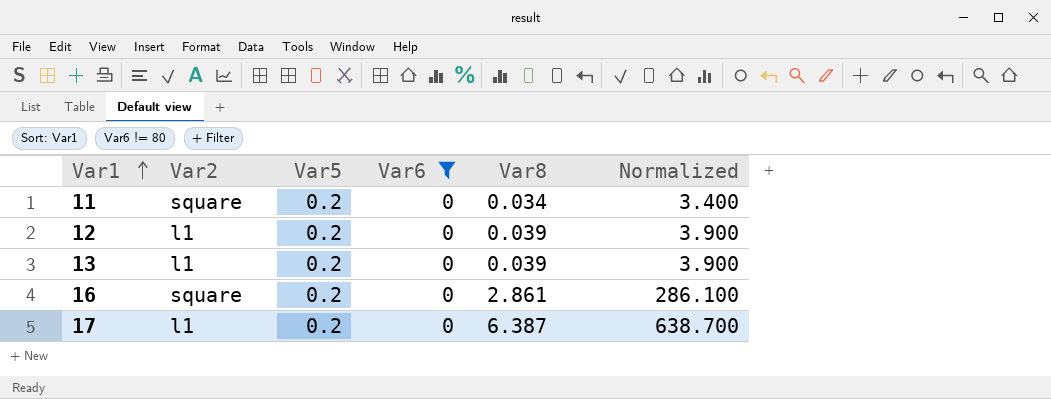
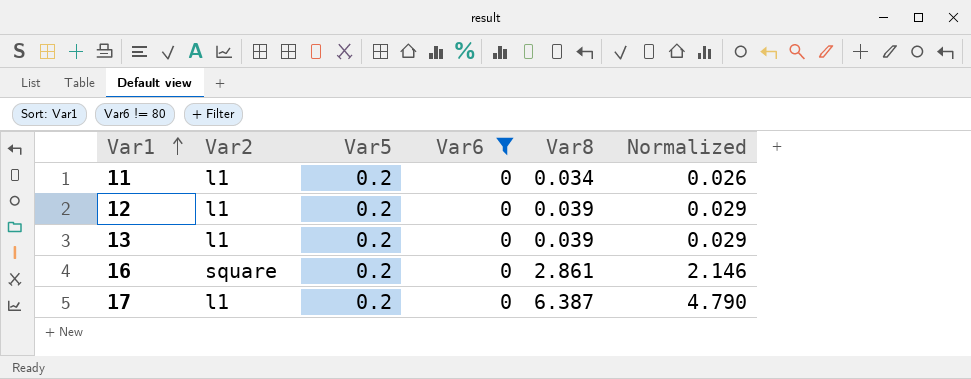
column Normalized | formula: [Var8] * 100 -> [Var8] * 0.75
11 | Var2: square -> l1

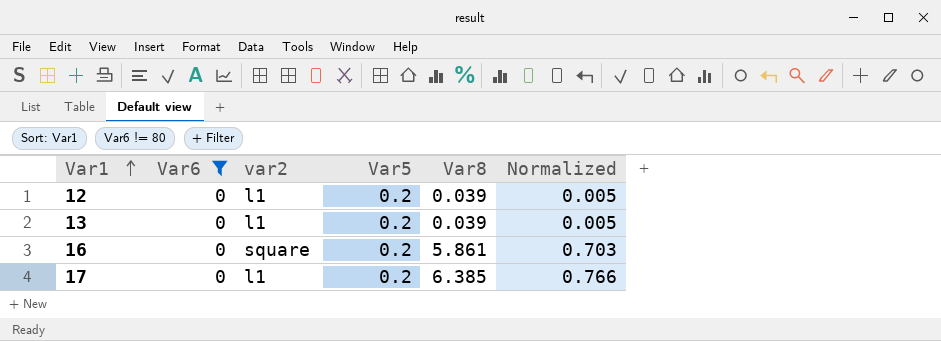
column Var6 | position: 4 -> 2
column name: Var2 -> var2
column Normalized | formula: [Var8] * 0.75 -> [Var8] * 0.12
row 11: l1 | 0.2 | 0 | 0.034 | 0.026 -> none
16 | Var8: 2.861 -> 5.861
17 | Var8: 6.387 -> 6.385

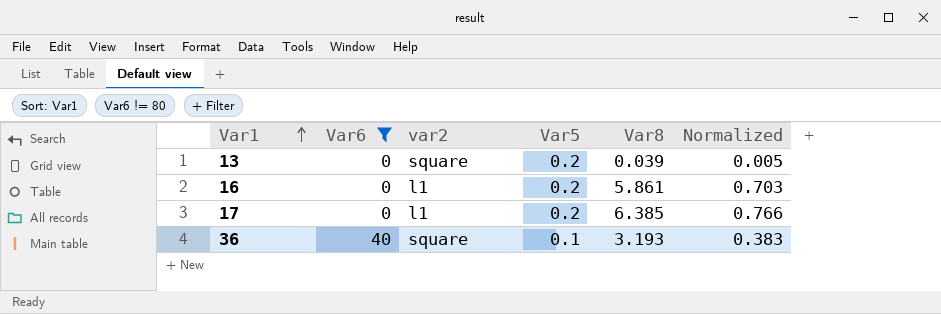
row 12: 0 | l1 | 0.2 | 0.039 | 0.005 -> none
13 | var2: l1 -> square
16 | var2: square -> l1
row 36: none -> 40 | square | 0.1 | 3.193 | 0.383

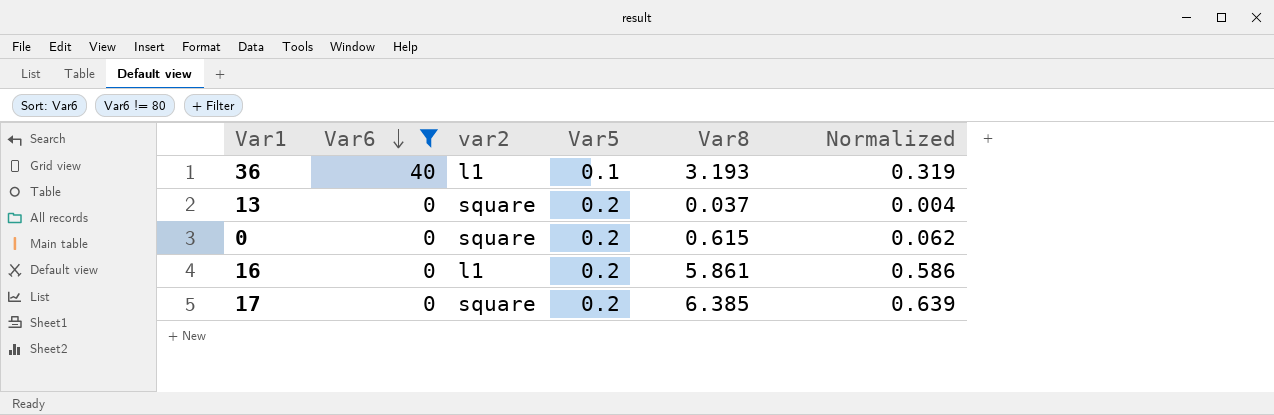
row order: Var1 ascending -> Var6 descending
column Normalized | formula: [Var8] * 0.12 -> [Var8] * 0.1
36 | var2: square -> l1
13 | Var8: 0.039 -> 0.037
row 0: none -> 0 | square | 0.2 | 0.615 | 0.062
17 | var2: l1 -> square

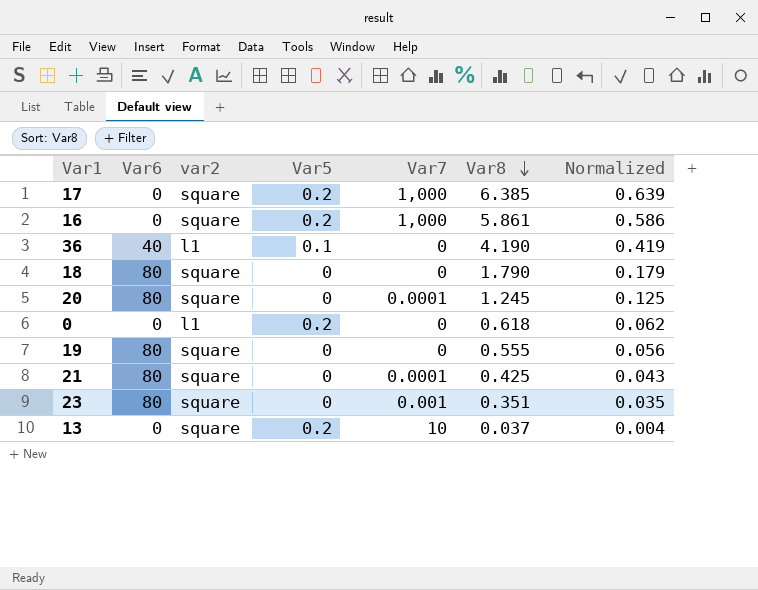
filter: Var6 != 80 -> none
row order: Var6 descending -> Var8 descending
column Var7 | position: none -> 5
16 | var2: l1 -> square
36 | Var8: 3.193 -> 4.190
36 | Normalized: 0.319 -> 0.419
0 | var2: square -> l1
0 | Var8: 0.615 -> 0.618

